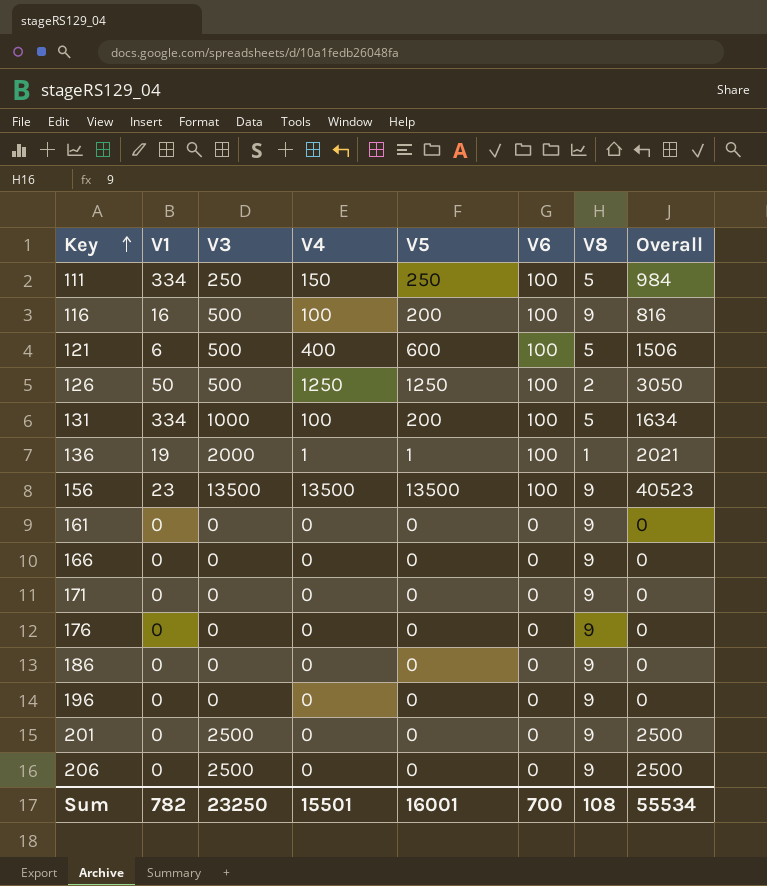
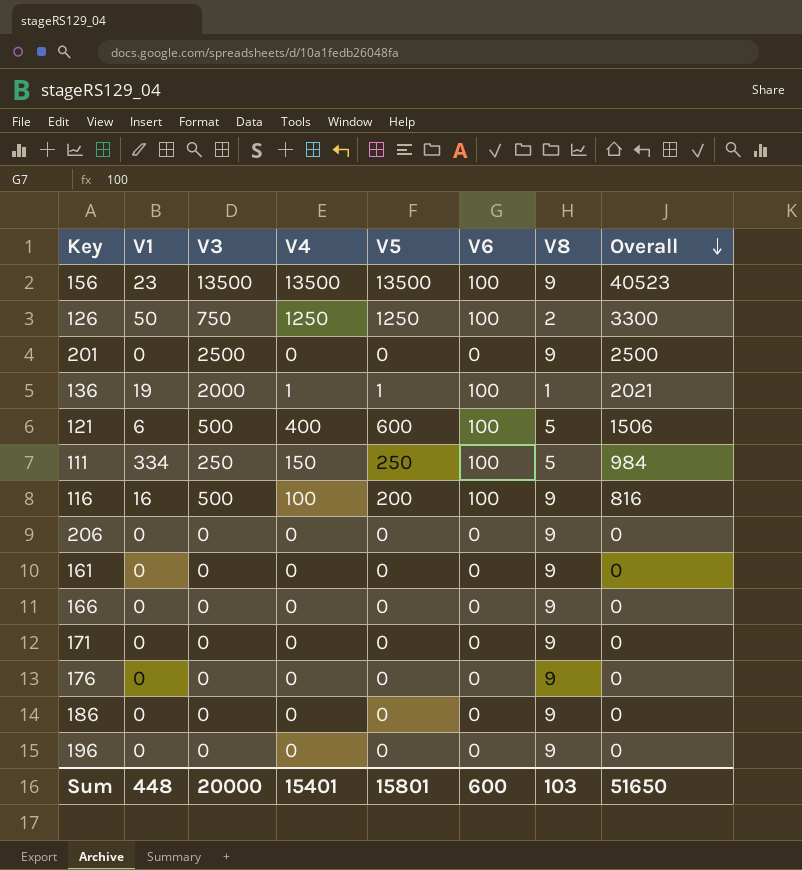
row order: Key ascending -> Overall descending
row 131: 334 | 1000 | 100 | 200 | 100 | 5 | 1634 -> none
126 | V3: 500 -> 750
126 | Overall: 3050 -> 3300
206 | V3: 2500 -> 0
206 | Overall: 2500 -> 0
Sum | V1: 782 -> 448
Sum | V3: 23250 -> 20000
Sum | V4: 15501 -> 15401
Sum | V5: 16001 -> 15801
Sum | V6: 700 -> 600
Sum | V8: 108 -> 103
Sum | Overall: 55534 -> 51650

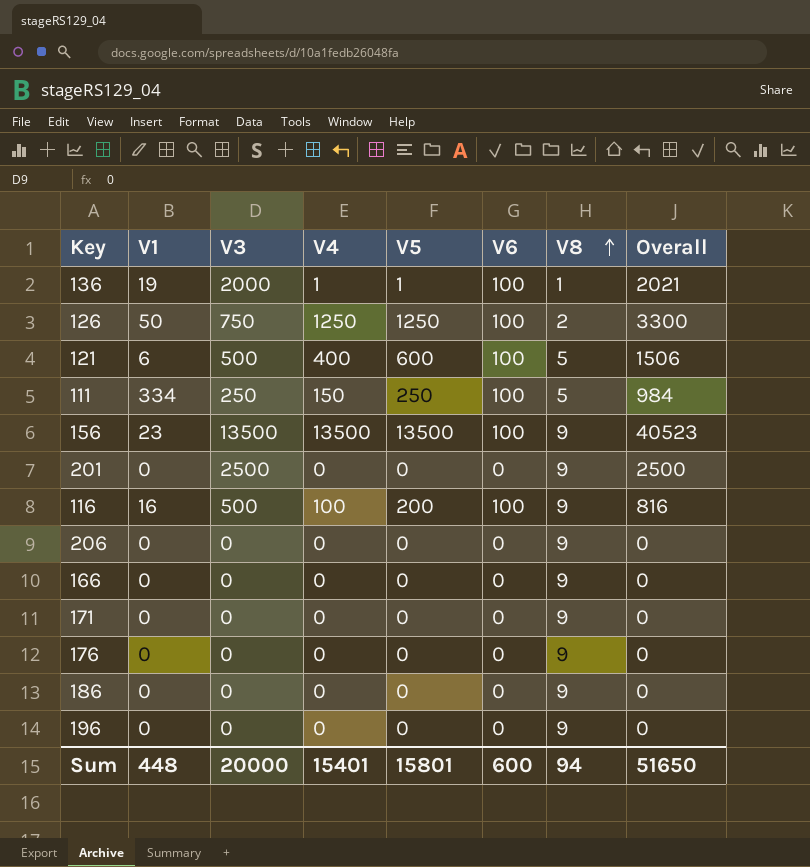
row order: Overall descending -> V8 ascending
row 161: 0 | 0 | 0 | 0 | 0 | 9 | 0 -> none
Sum | V8: 103 -> 94

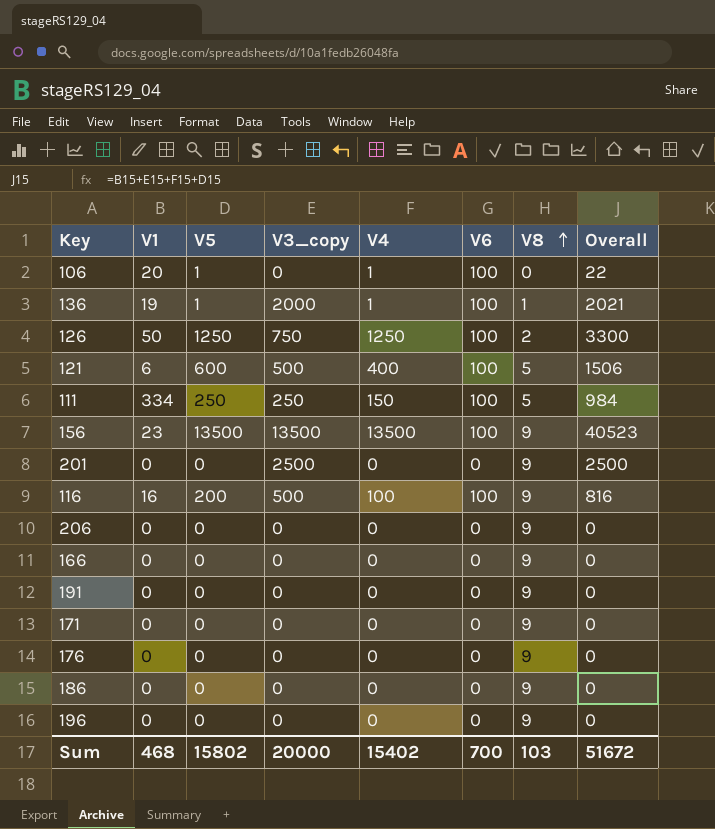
column V5 | position: 5 -> 3
column name: V3 -> V3_copy
row 106: none -> 20 | 1 | 0 | 1 | 100 | 0 | 22
row 191: none -> 0 | 0 | 0 | 0 | 0 | 9 | 0
Sum | V1: 448 -> 468
Sum | V5: 15801 -> 15802
Sum | V4: 15401 -> 15402
Sum | V6: 600 -> 700
Sum | V8: 94 -> 103
Sum | Overall: 51650 -> 51672

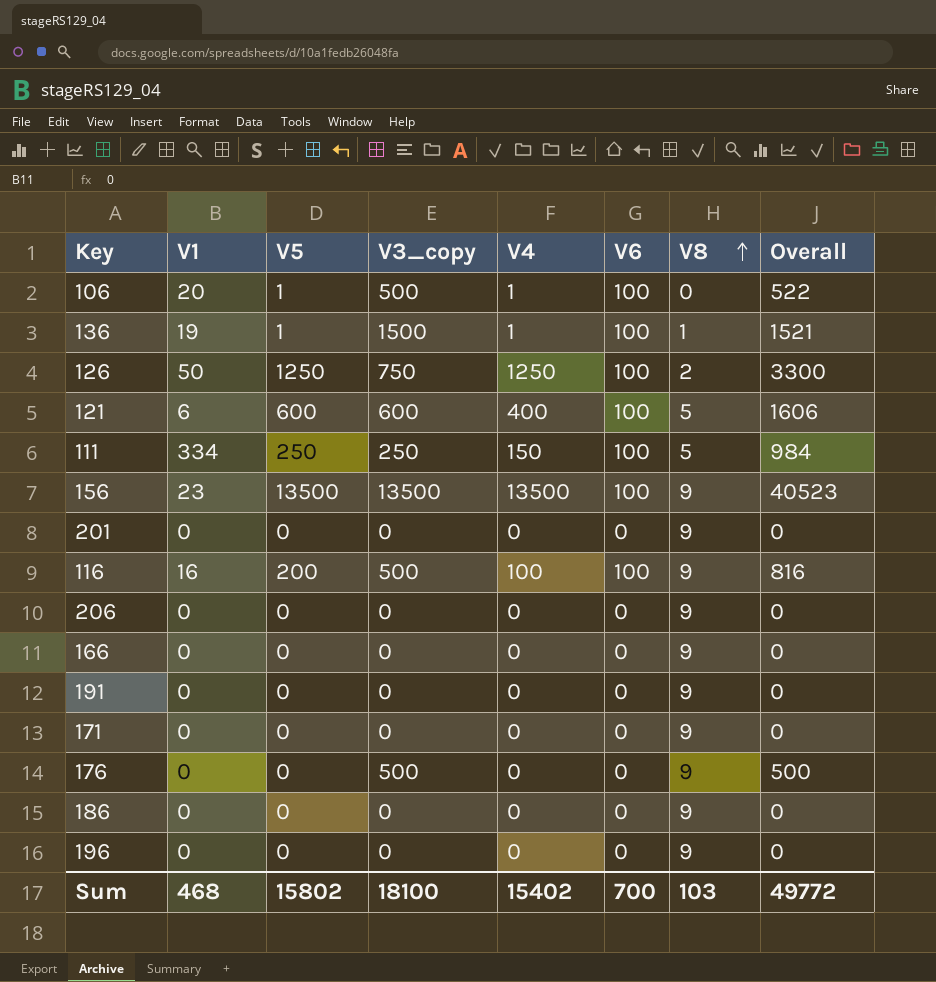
106 | V3_copy: 0 -> 500
106 | Overall: 22 -> 522
136 | V3_copy: 2000 -> 1500
136 | Overall: 2021 -> 1521
121 | V3_copy: 500 -> 600
121 | Overall: 1506 -> 1606
201 | V3_copy: 2500 -> 0
201 | Overall: 2500 -> 0
176 | V3_copy: 0 -> 500
176 | Overall: 0 -> 500
Sum | V3_copy: 20000 -> 18100
Sum | Overall: 51672 -> 49772

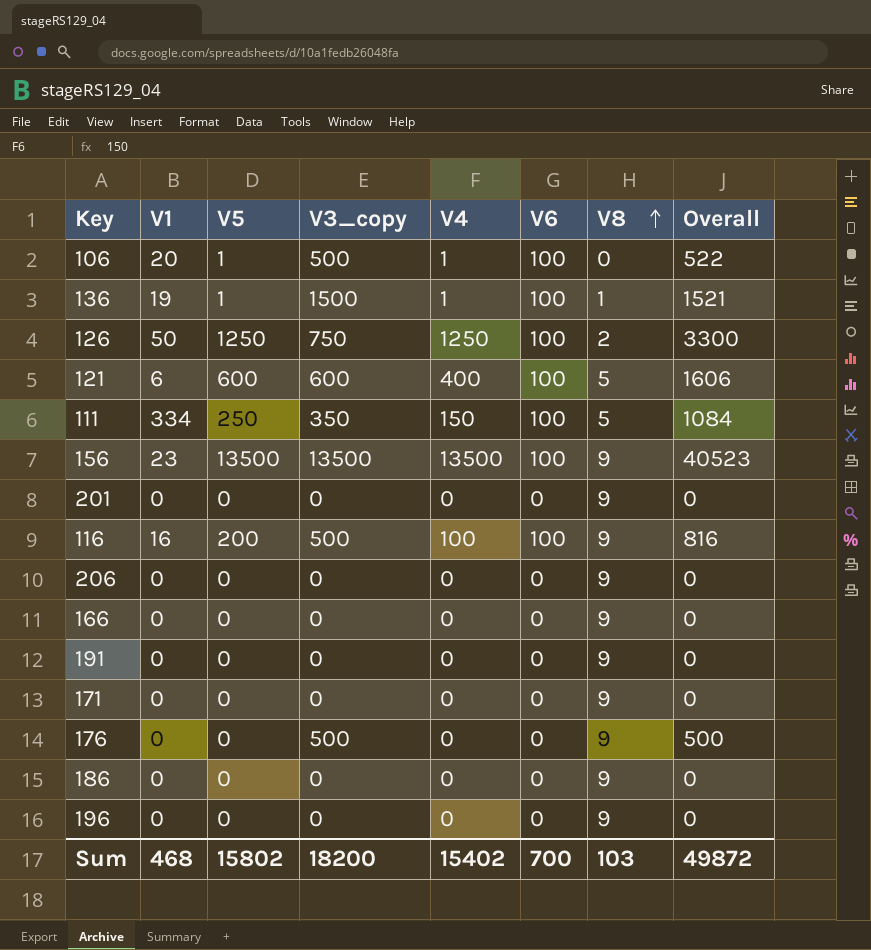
111 | V3_copy: 250 -> 350
111 | Overall: 984 -> 1084
Sum | V3_copy: 18100 -> 18200
Sum | Overall: 49772 -> 49872

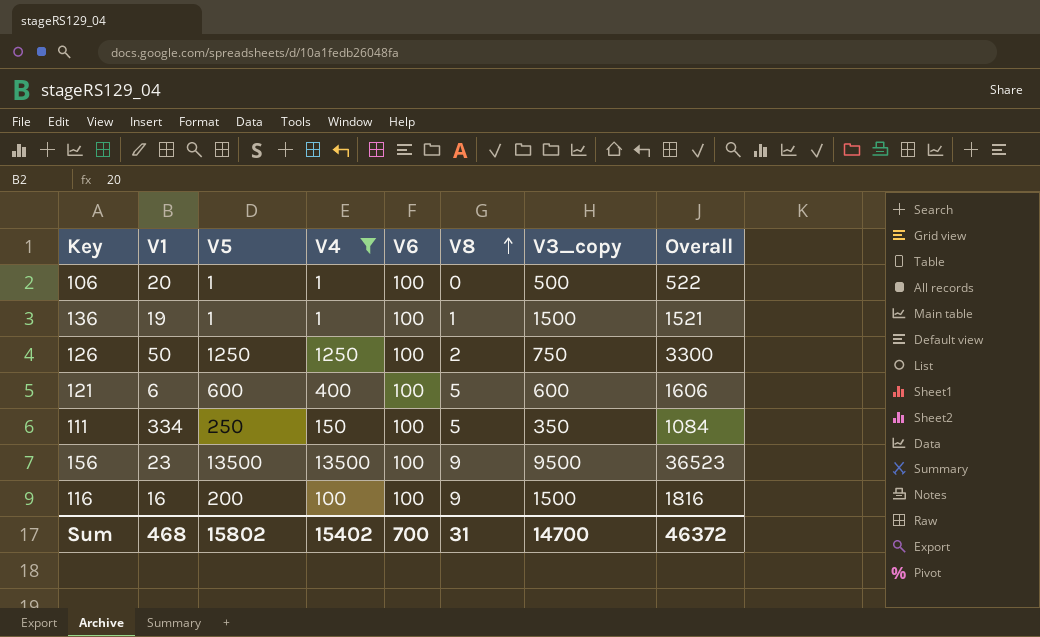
filter: none -> V4 != 0
column V3_copy | position: 4 -> 7
156 | V3_copy: 13500 -> 9500
156 | Overall: 40523 -> 36523
116 | V3_copy: 500 -> 1500
116 | Overall: 816 -> 1816
Sum | V8: 103 -> 31
Sum | V3_copy: 18200 -> 14700
Sum | Overall: 49872 -> 46372

